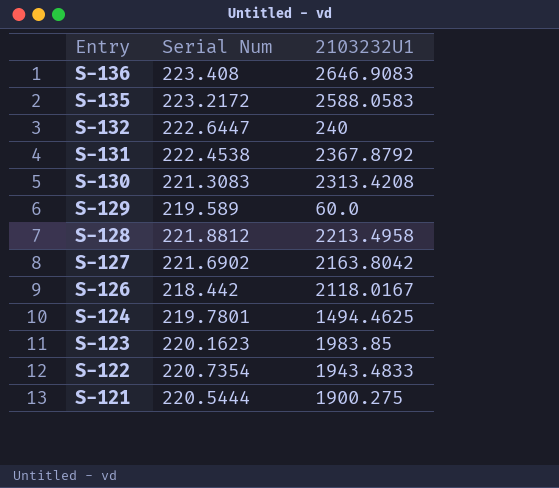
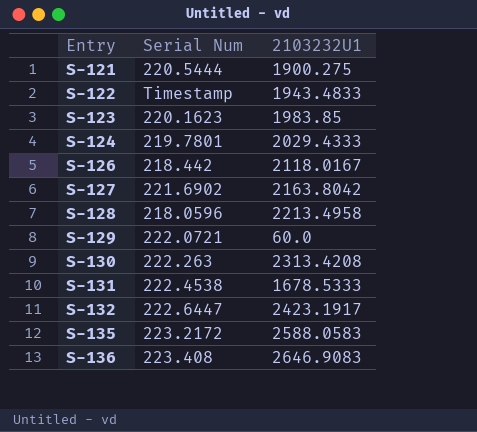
row order: Entry descending -> Entry ascending
S-122 | Serial Num: 220.7354 -> Timestamp
S-124 | 2103232U1: 1494.4625 -> 2029.4333
S-128 | Serial Num: 221.8812 -> 218.0596
S-129 | Serial Num: 219.589 -> 222.0721
S-130 | Serial Num: 221.3083 -> 222.263
S-131 | 2103232U1: 2367.8792 -> 1678.5333
S-132 | 2103232U1: 240 -> 2423.1917

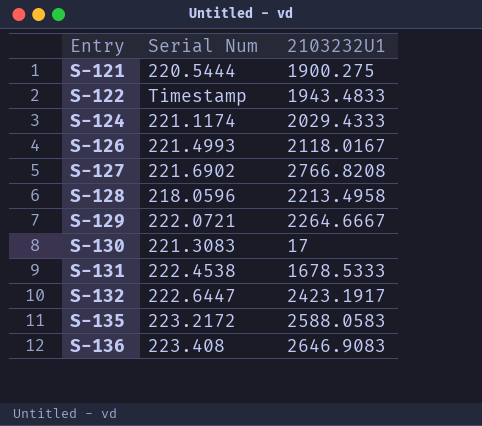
row S-123: 220.1623 | 1983.85 -> none
S-124 | Serial Num: 219.7801 -> 221.1174
S-126 | Serial Num: 218.442 -> 221.4993
S-127 | 2103232U1: 2163.8042 -> 2766.8208
S-129 | 2103232U1: 60.0 -> 2264.6667
S-130 | Serial Num: 222.263 -> 221.3083
S-130 | 2103232U1: 2313.4208 -> 17

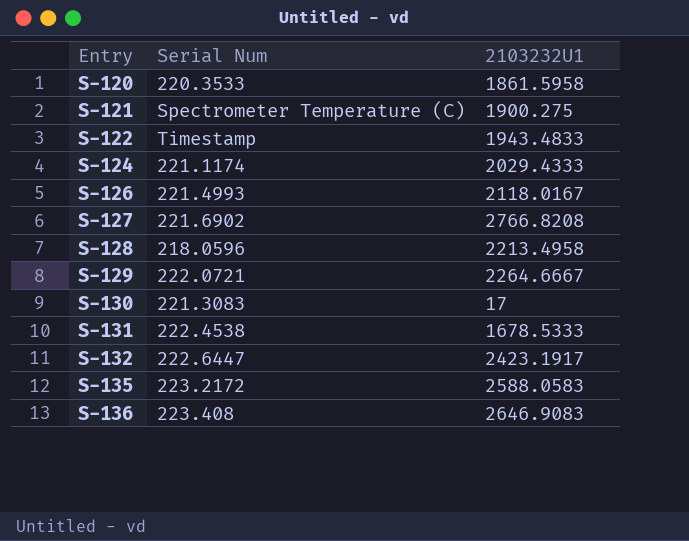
row S-120: none -> 220.3533 | 1861.5958
S-121 | Serial Num: 220.5444 -> Spectrometer Temperature (C)

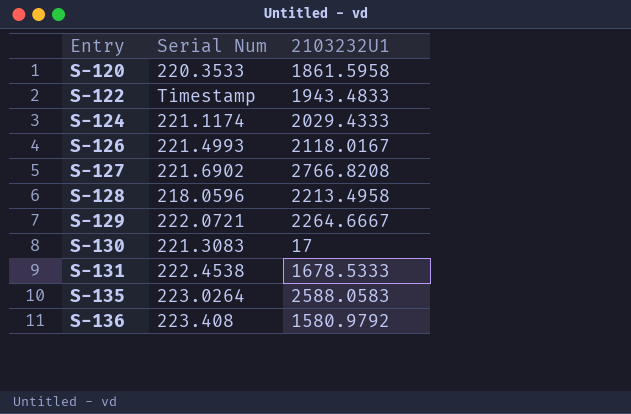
row S-121: Spectrometer Temperature (C) | 1900.275 -> none
row S-132: 222.6447 | 2423.1917 -> none
S-135 | Serial Num: 223.2172 -> 223.0264
S-136 | 2103232U1: 2646.9083 -> 1580.9792

